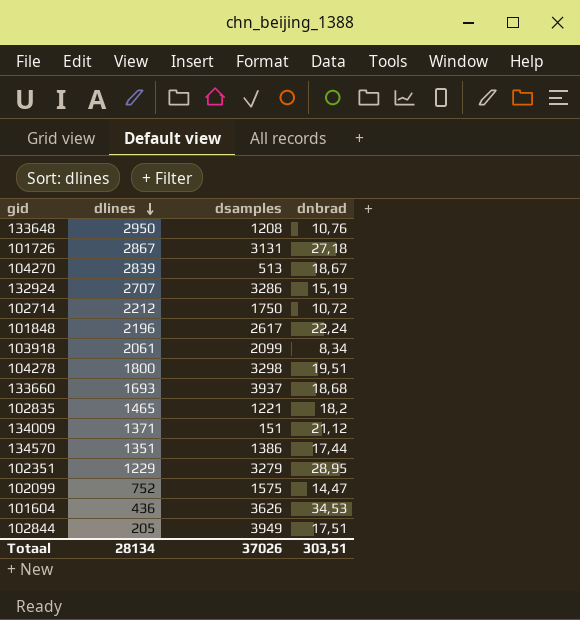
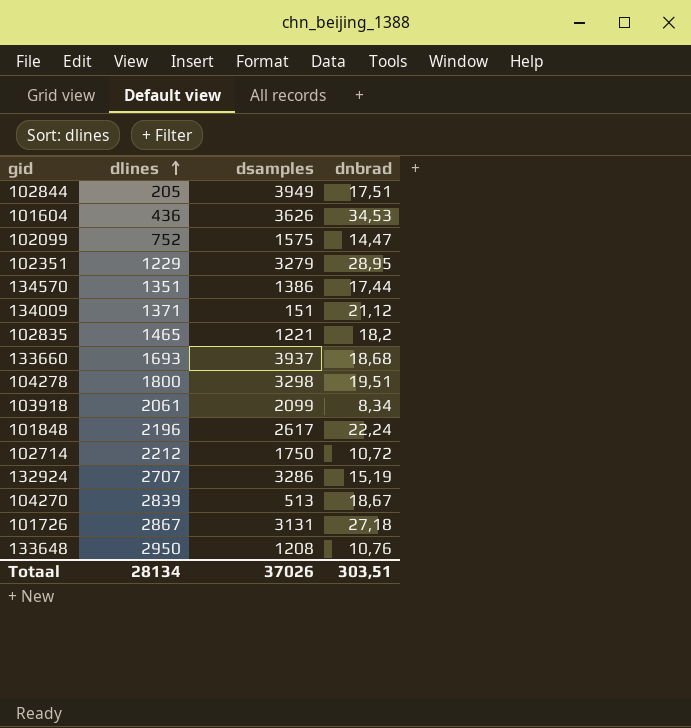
row order: dlines descending -> dlines ascending

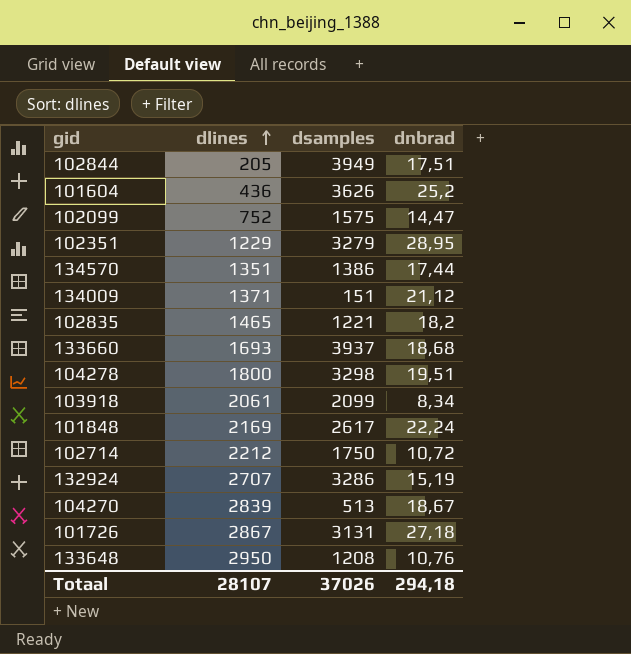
101604 | dnbrad: 34,53 -> 25,2
101848 | dlines: 2196 -> 2169
Totaal | dlines: 28134 -> 28107
Totaal | dnbrad: 303,51 -> 294,18

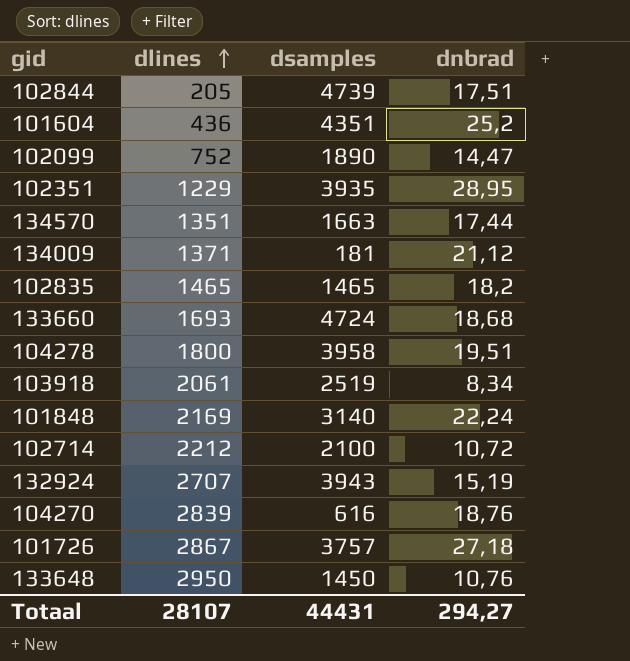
102844 | dsamples: 3949 -> 4739
101604 | dsamples: 3626 -> 4351
102099 | dsamples: 1575 -> 1890
102351 | dsamples: 3279 -> 3935
134570 | dsamples: 1386 -> 1663
134009 | dsamples: 151 -> 181
102835 | dsamples: 1221 -> 1465
133660 | dsamples: 3937 -> 4724
104278 | dsamples: 3298 -> 3958
103918 | dsamples: 2099 -> 2519
101848 | dsamples: 2617 -> 3140
102714 | dsamples: 1750 -> 2100
132924 | dsamples: 3286 -> 3943
104270 | dsamples: 513 -> 616
104270 | dnbrad: 18,67 -> 18,76
101726 | dsamples: 3131 -> 3757
133648 | dsamples: 1208 -> 1450
Totaal | dsamples: 37026 -> 44431
Totaal | dnbrad: 294,18 -> 294,27

